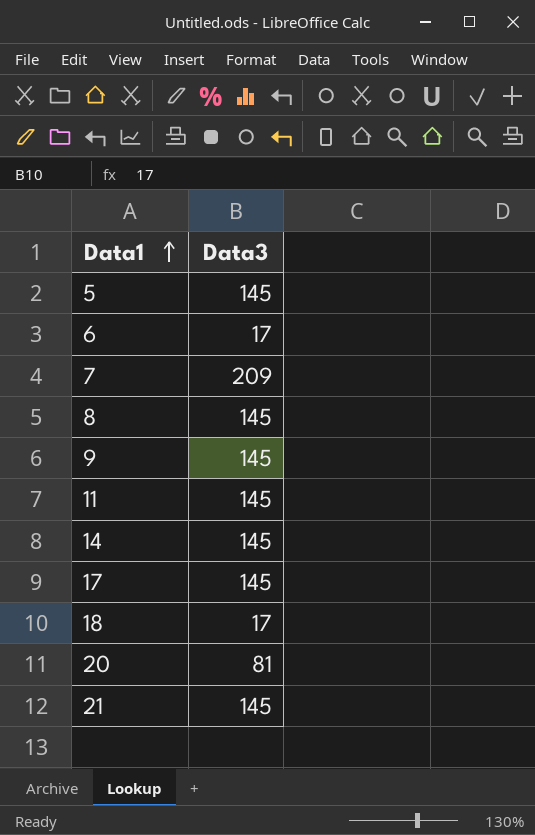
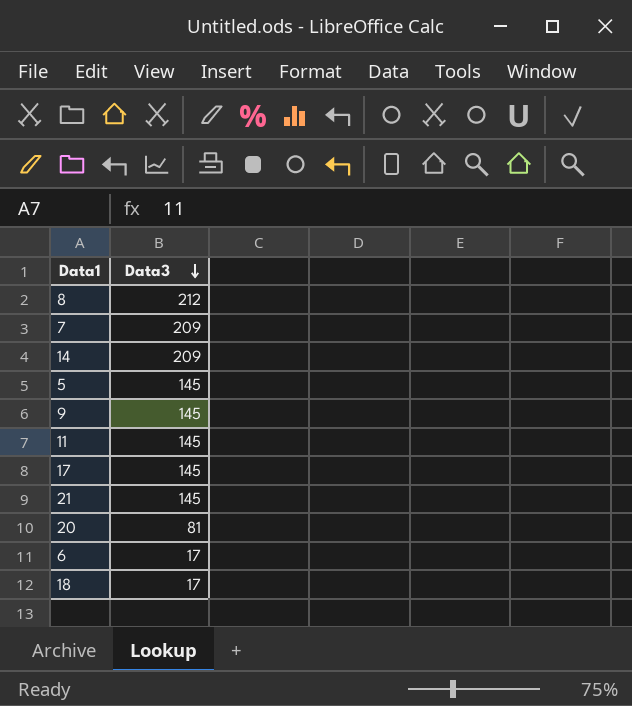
row order: Data1 ascending -> Data3 descending
8 | Data3: 145 -> 212
14 | Data3: 145 -> 209

